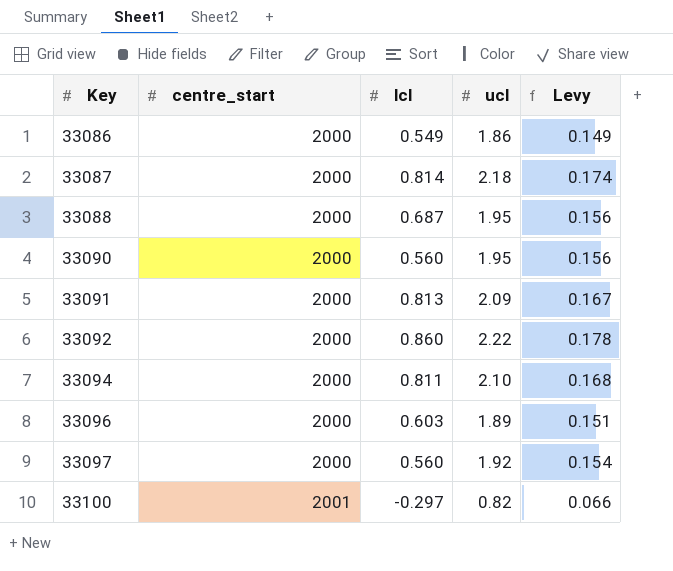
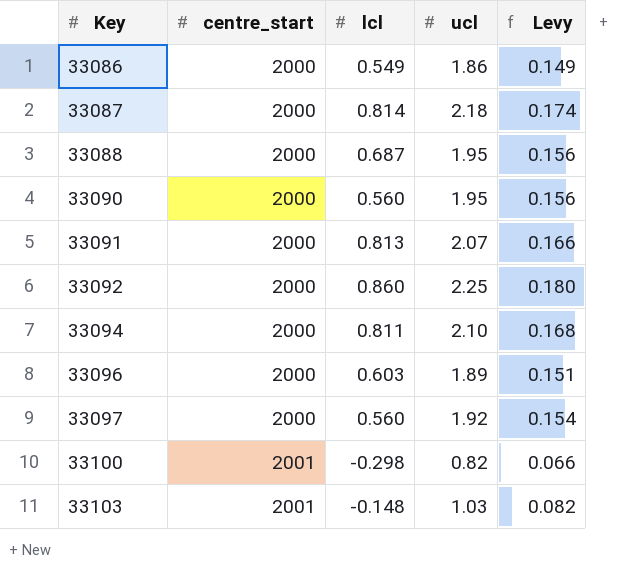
33091 | ucl: 2.09 -> 2.07
33091 | Levy: 0.167 -> 0.166
33092 | ucl: 2.22 -> 2.25
33092 | Levy: 0.178 -> 0.180
33100 | lcl: -0.297 -> -0.298
row 33103: none -> 2001 | -0.148 | 1.03 | 0.082

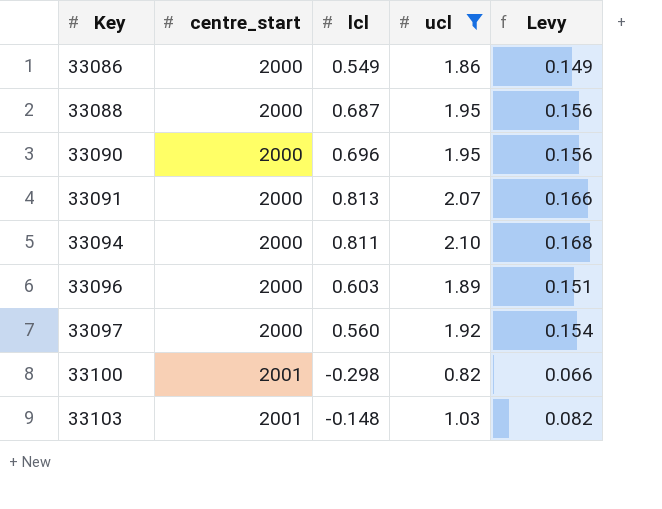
filter: none -> ucl <= 2.10
33090 | lcl: 0.560 -> 0.696

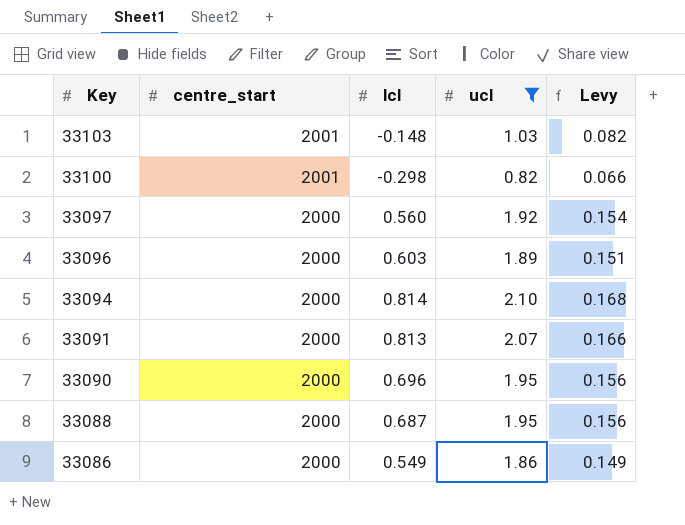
row order: Key ascending -> Key descending
33094 | lcl: 0.811 -> 0.814

